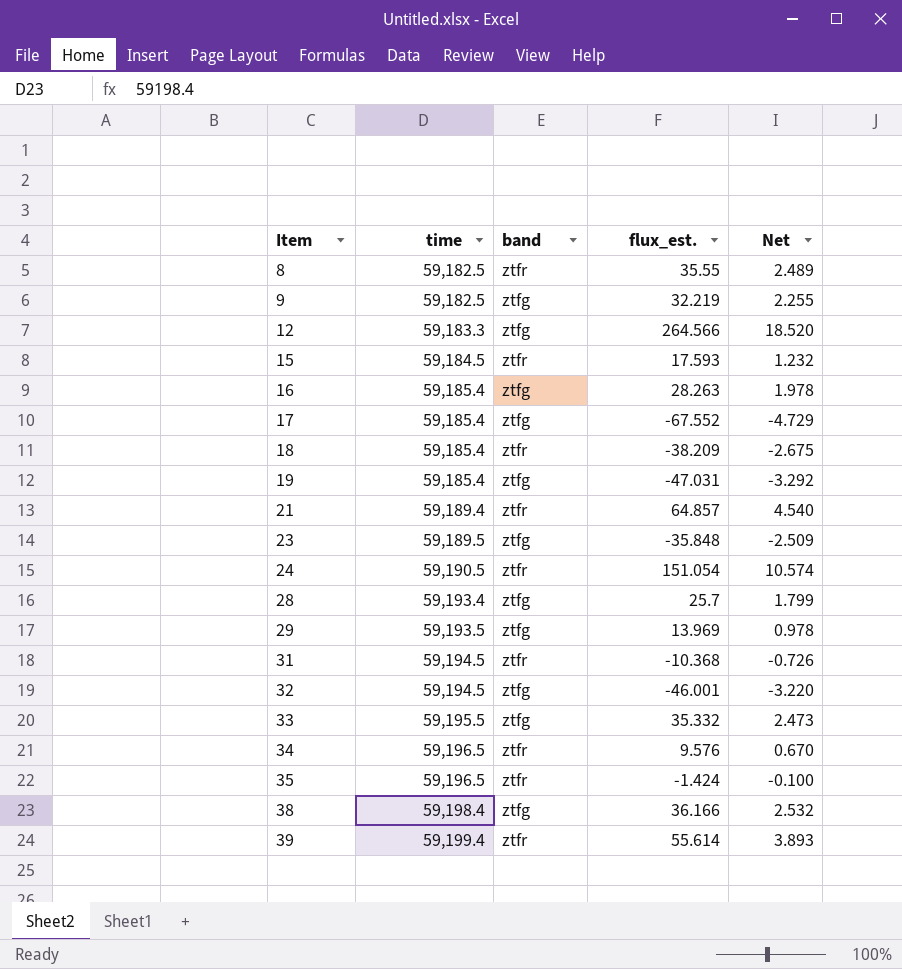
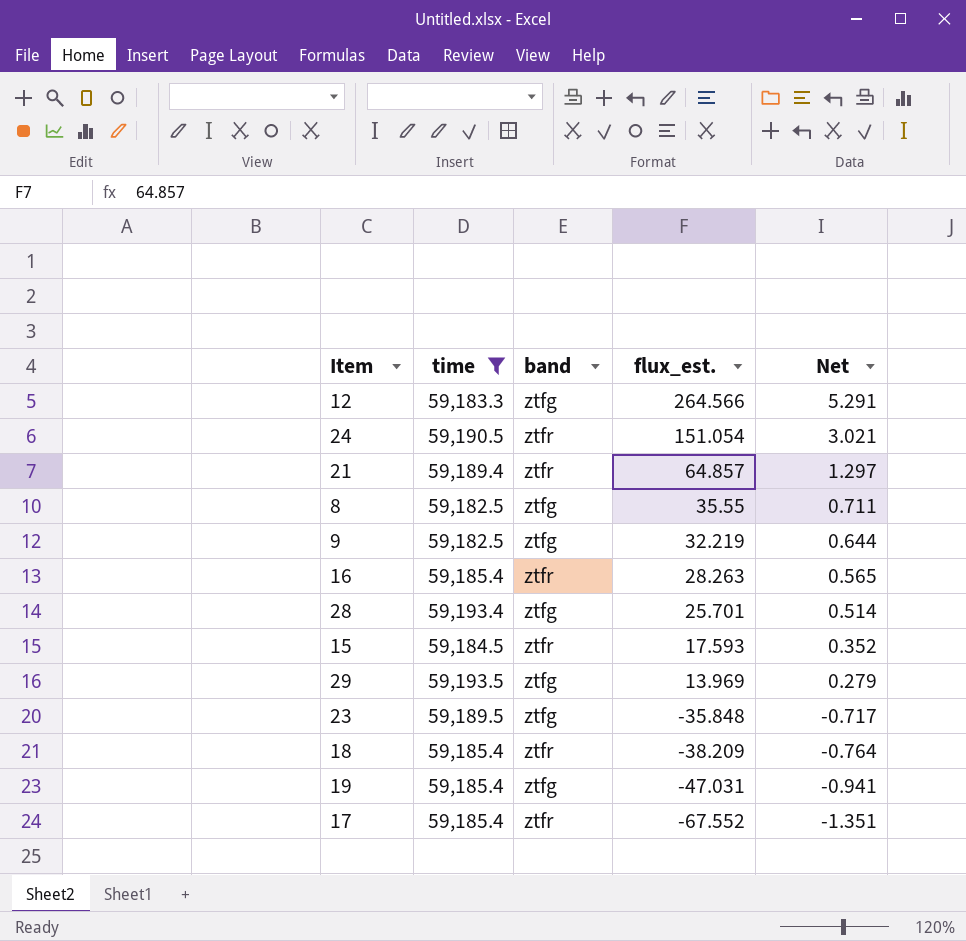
filter: none -> time <= 59,193.5
row order: Item ascending -> flux_est. descending
column Net | formula: [flux_est.] * 0.07 -> [flux_est.] * 0.02
8 | band: ztfr -> ztfg
16 | band: ztfg -> ztfr
28 | flux_est.: 25.7 -> 25.701
17 | band: ztfg -> ztfr

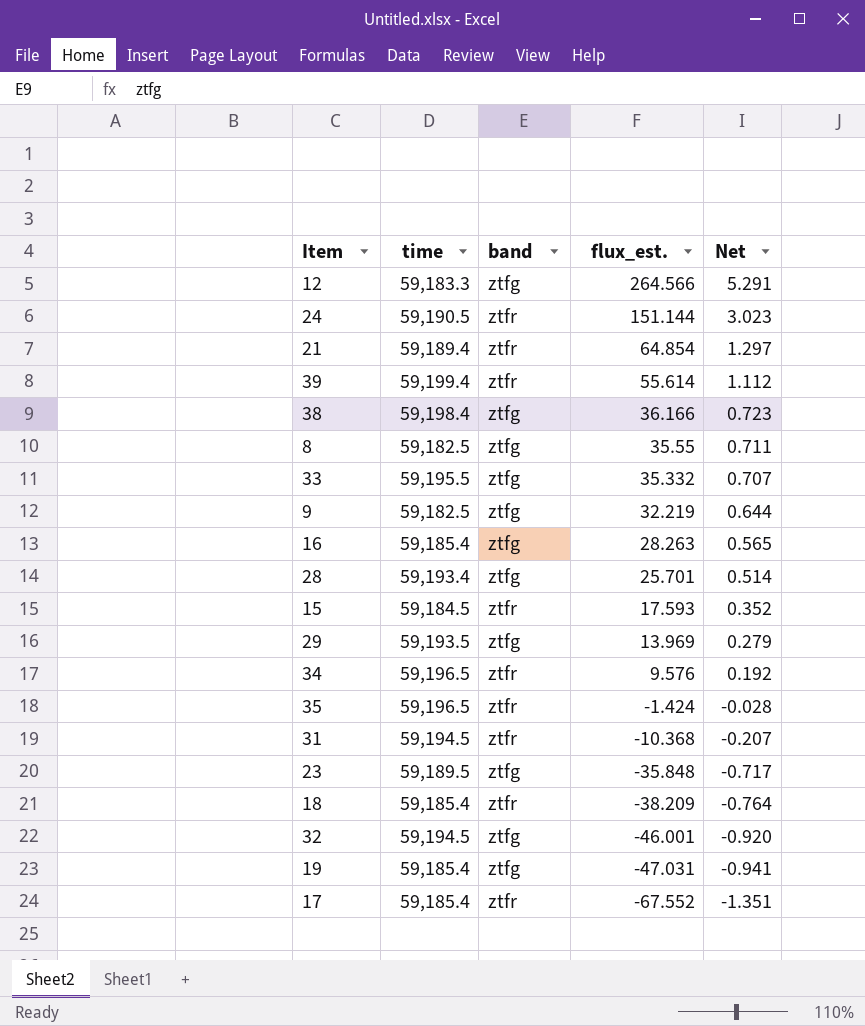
filter: time <= 59,193.5 -> none
24 | flux_est.: 151.054 -> 151.144
24 | Net: 3.021 -> 3.023
21 | flux_est.: 64.857 -> 64.854
16 | band: ztfr -> ztfg

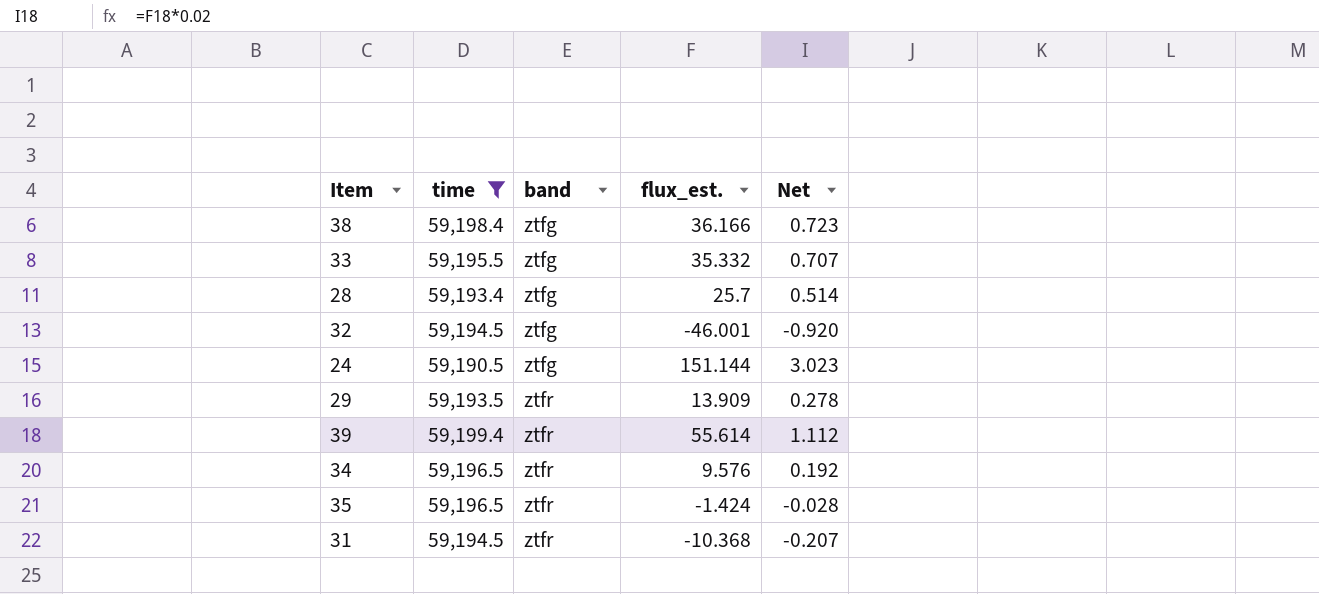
filter: none -> time >= 59,190.5
row order: flux_est. descending -> band ascending
28 | flux_est.: 25.701 -> 25.7
24 | band: ztfr -> ztfg
29 | band: ztfg -> ztfr
29 | flux_est.: 13.969 -> 13.909
29 | Net: 0.279 -> 0.278

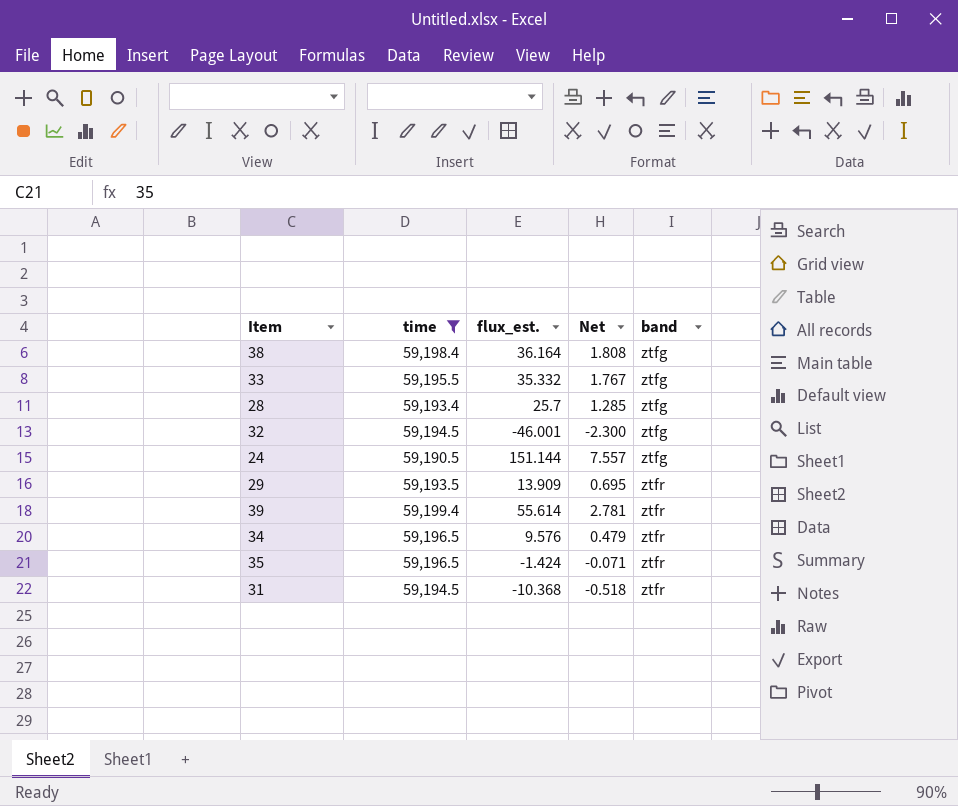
column Net | formula: [flux_est.] * 0.02 -> [flux_est.] * 0.05
column band | position: 3 -> 5
38 | flux_est.: 36.166 -> 36.164

